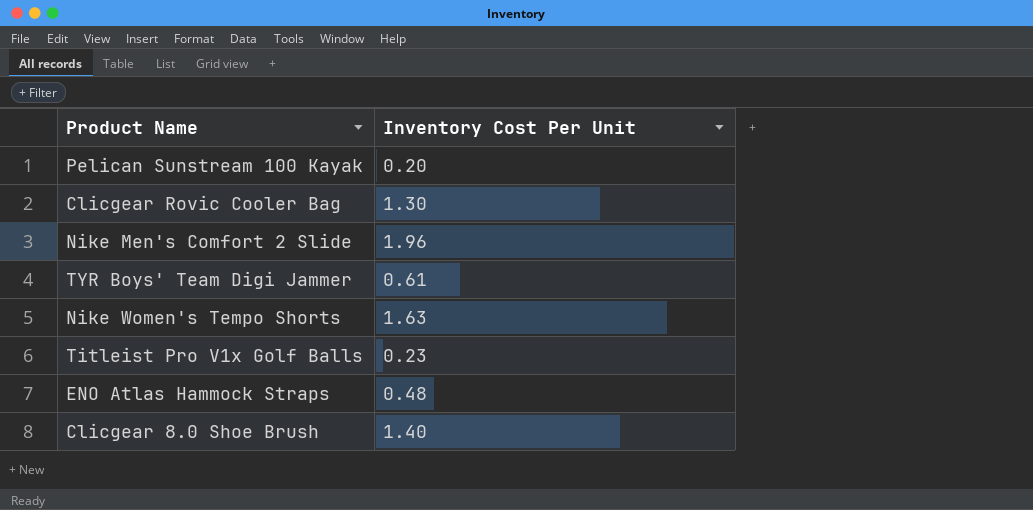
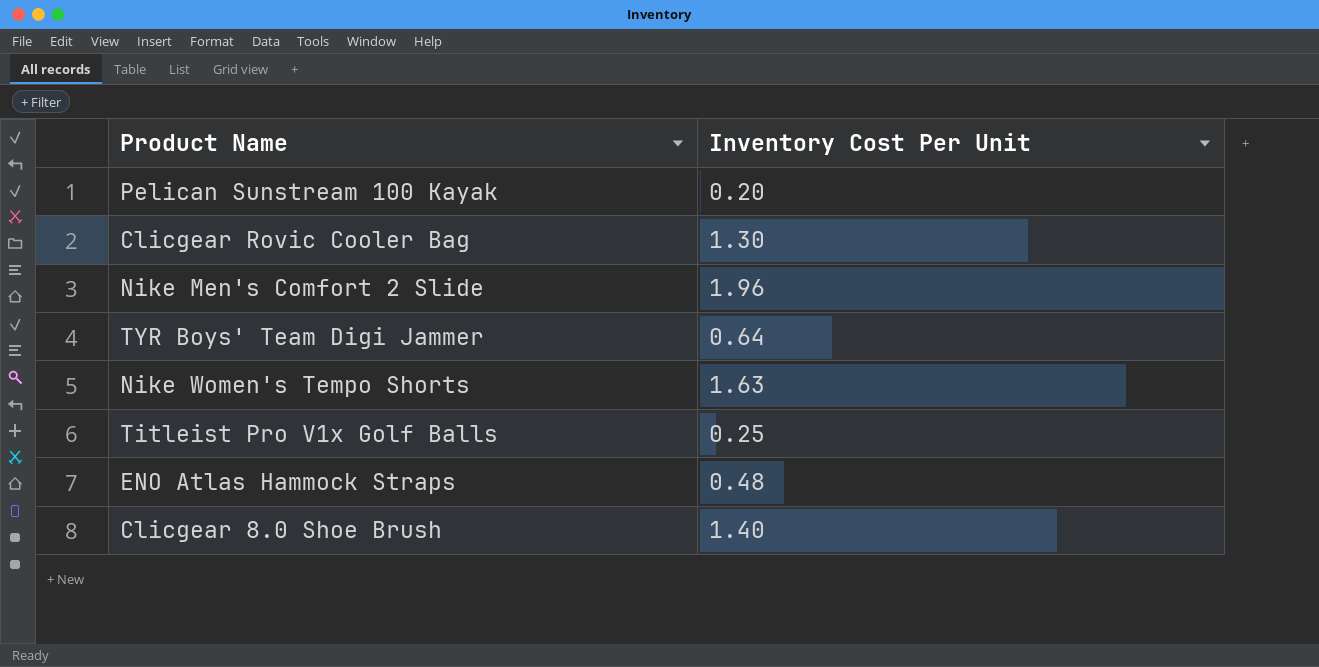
TYR Boys' Team Digi Jammer | Inventory Cost Per Unit: 0.61 -> 0.64
Titleist Pro V1x Golf Balls | Inventory Cost Per Unit: 0.23 -> 0.25

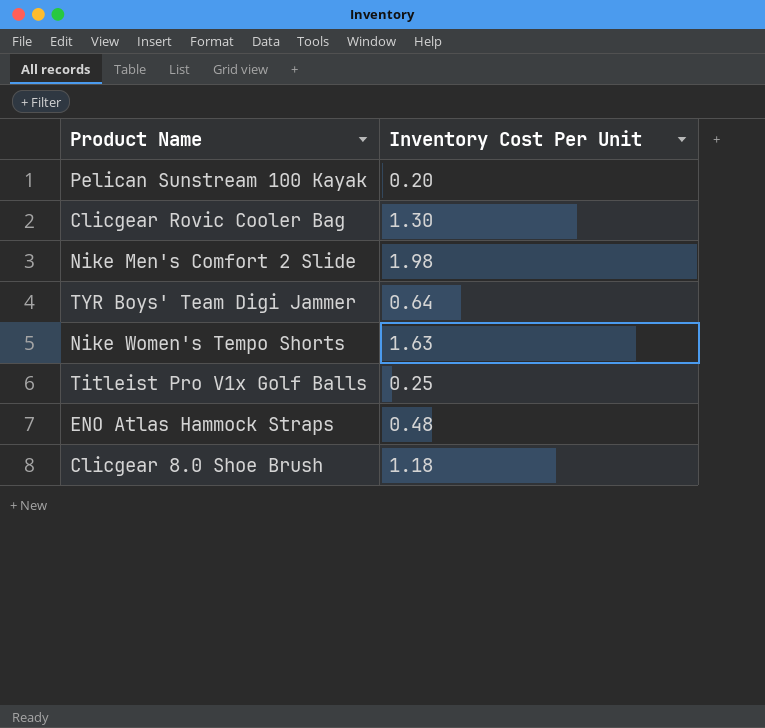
Nike Men's Comfort 2 Slide | Inventory Cost Per Unit: 1.96 -> 1.98
Clicgear 8.0 Shoe Brush | Inventory Cost Per Unit: 1.40 -> 1.18

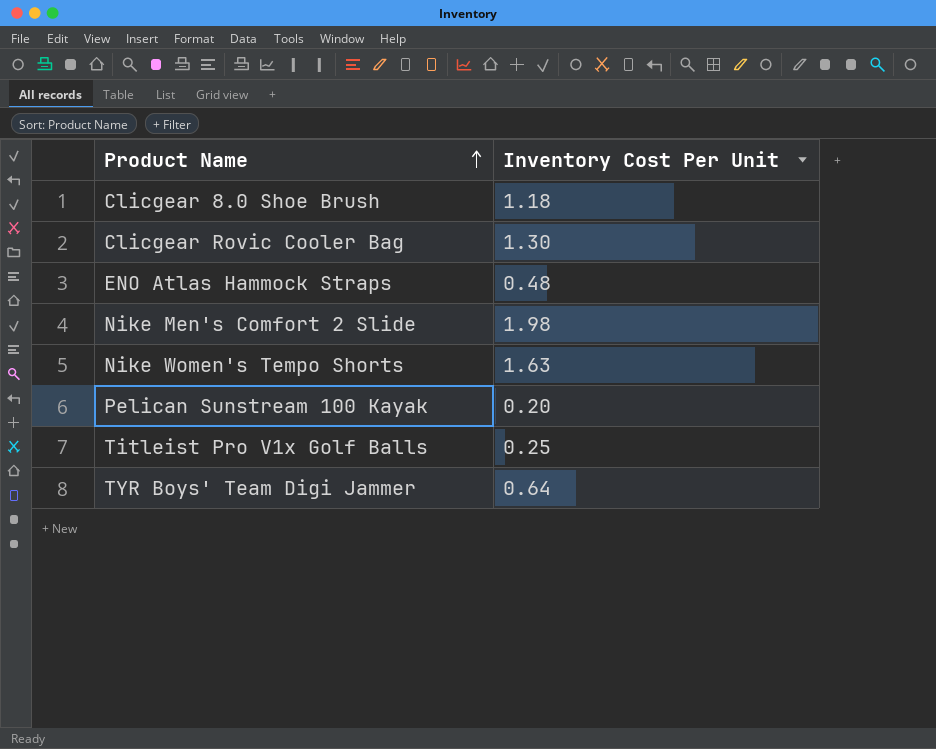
row order: none -> Product Name ascending

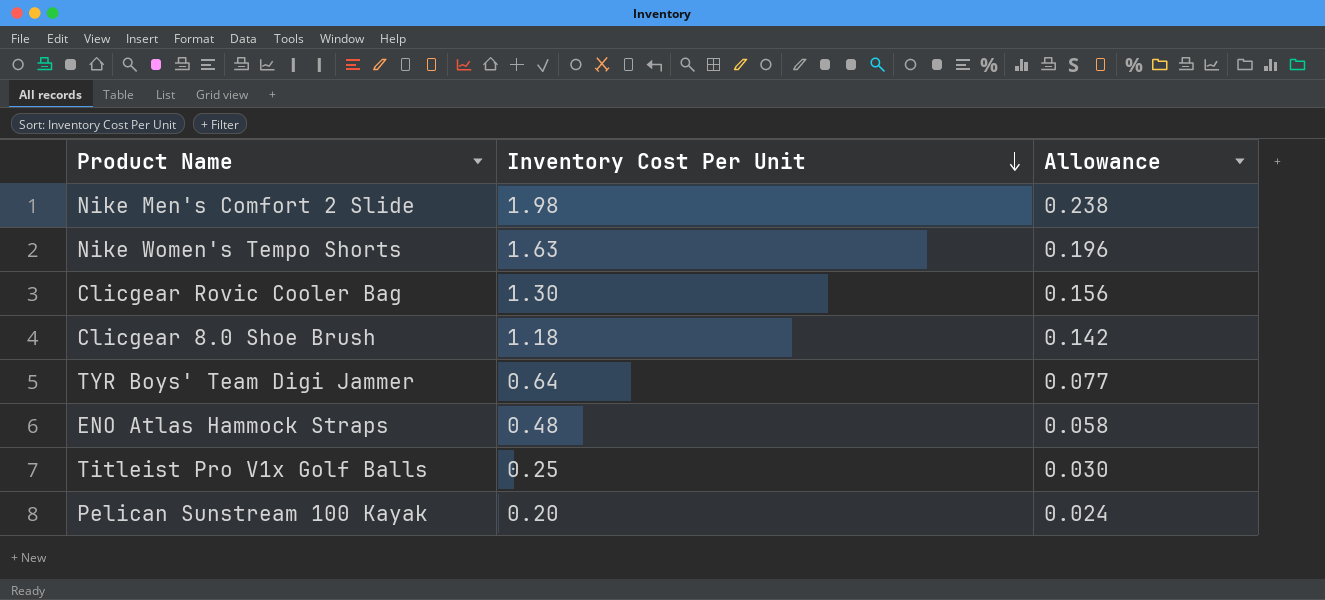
row order: Product Name ascending -> Inventory Cost Per Unit descending
column Allowance | formula: none -> [Inventory Cost Per Unit] * 0.12

